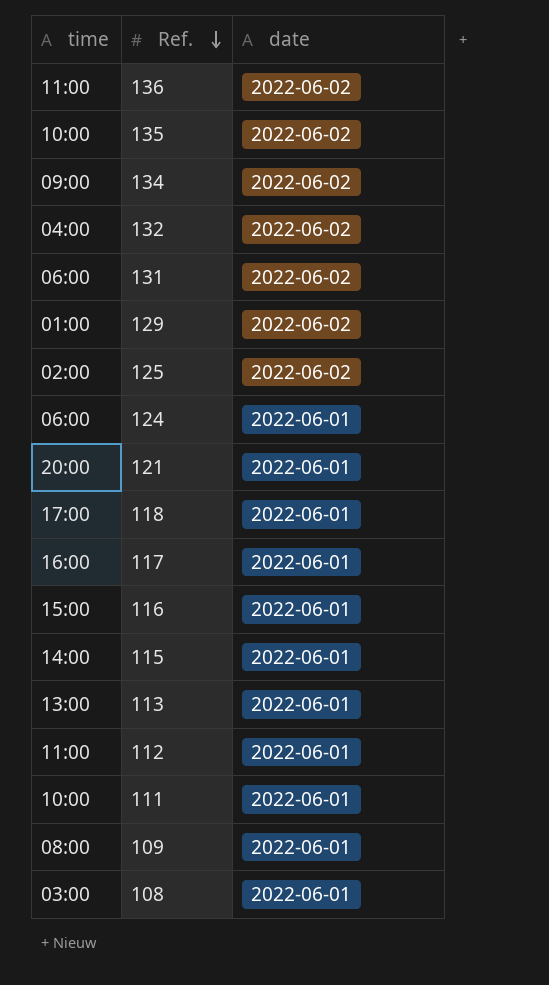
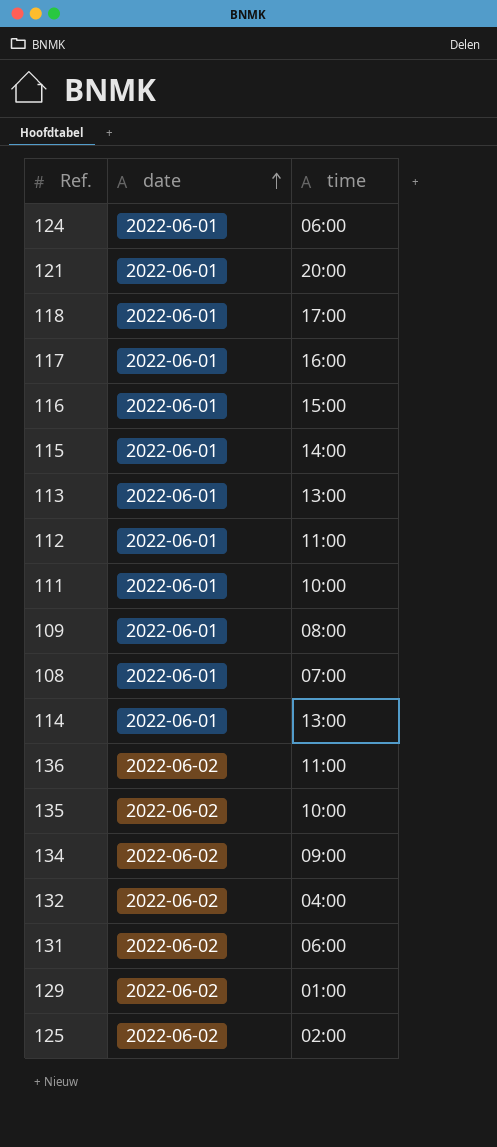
row order: Ref. descending -> date ascending
column time | position: 1 -> 3
108 | time: 03:00 -> 07:00
row 114: none -> 2022-06-01 | 13:00

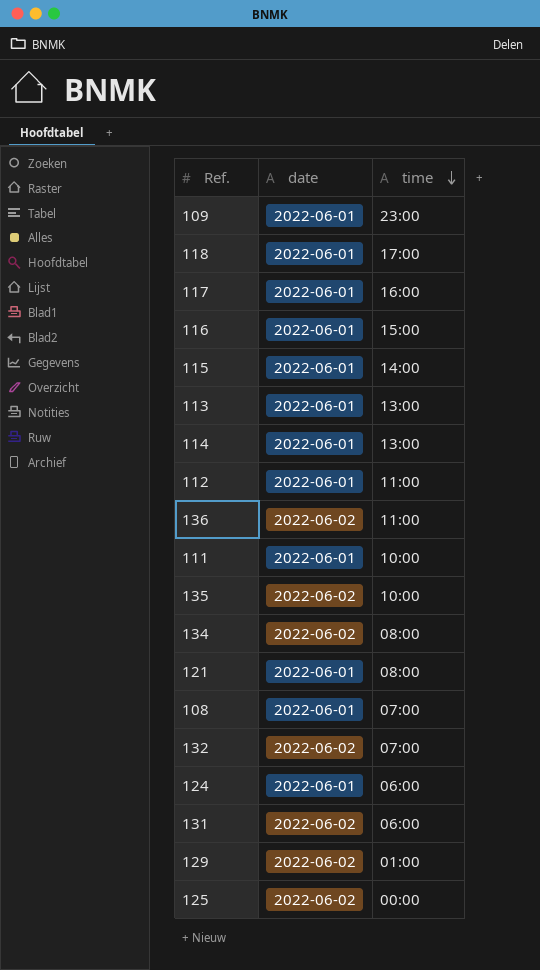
row order: date ascending -> time descending
109 | time: 08:00 -> 23:00
134 | time: 09:00 -> 08:00
121 | time: 20:00 -> 08:00
132 | time: 04:00 -> 07:00
125 | time: 02:00 -> 00:00

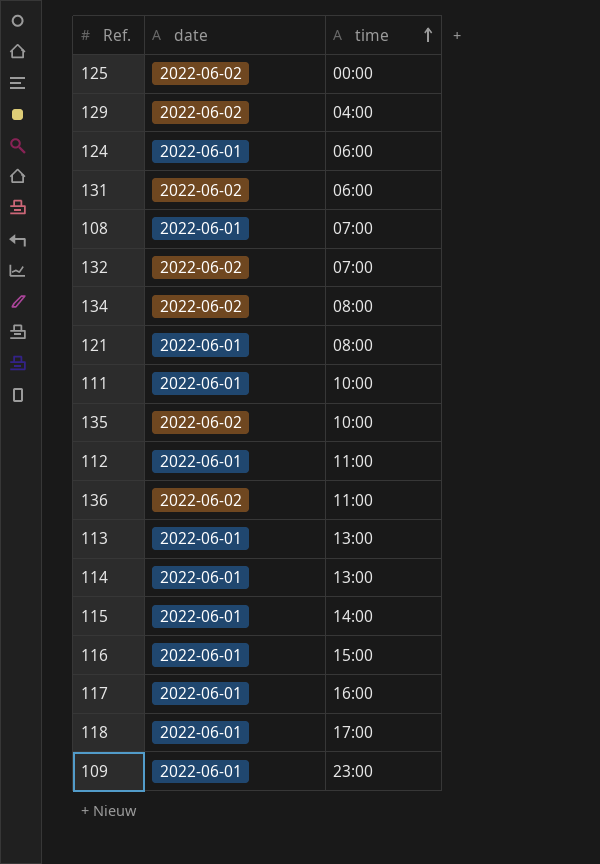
row order: time descending -> time ascending
129 | time: 01:00 -> 04:00

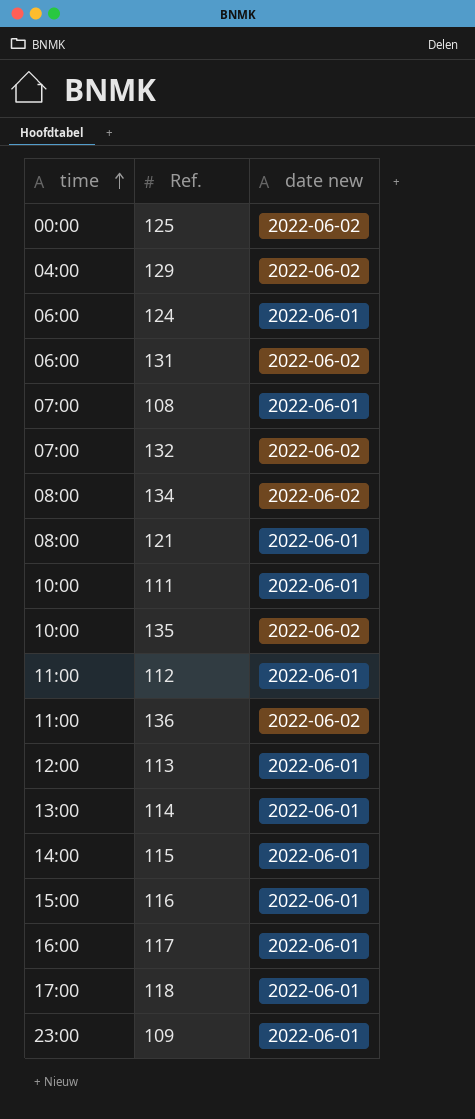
column time | position: 3 -> 1
column name: date -> date new
113 | time: 13:00 -> 12:00

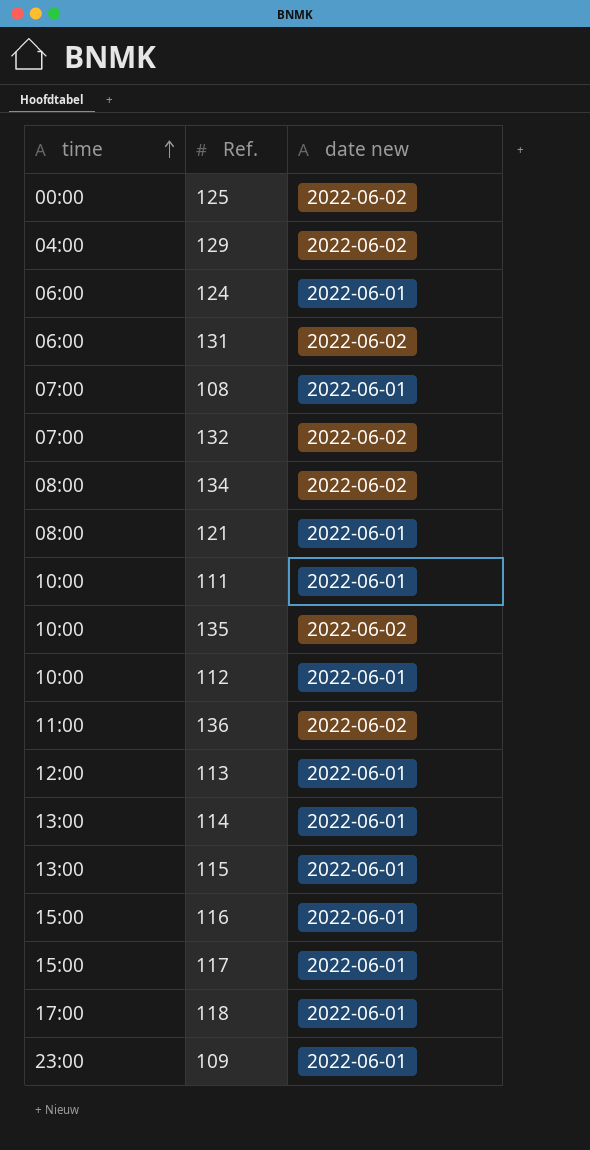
112 | time: 11:00 -> 10:00
115 | time: 14:00 -> 13:00
117 | time: 16:00 -> 15:00

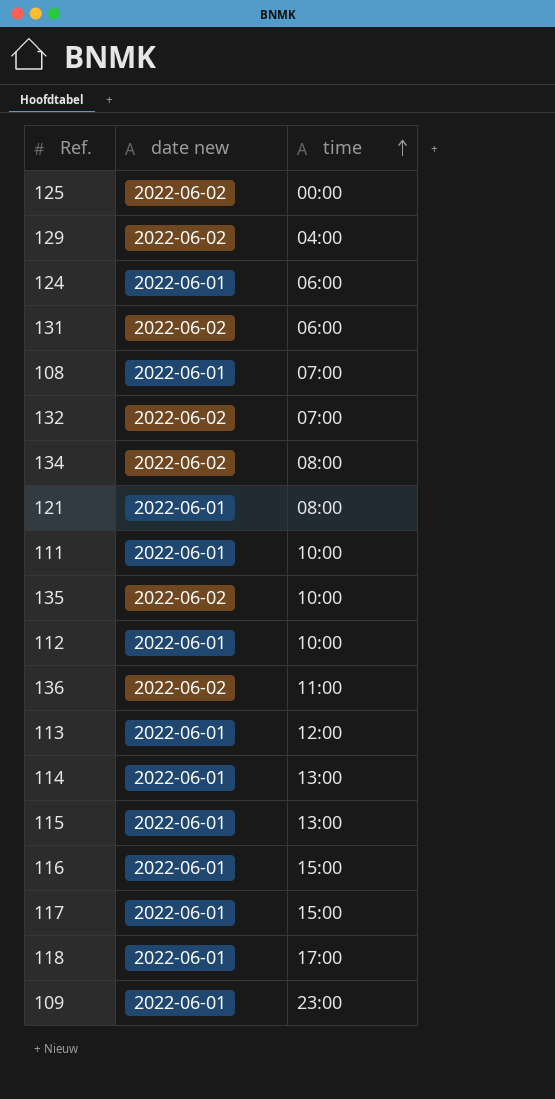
column time | position: 1 -> 3

